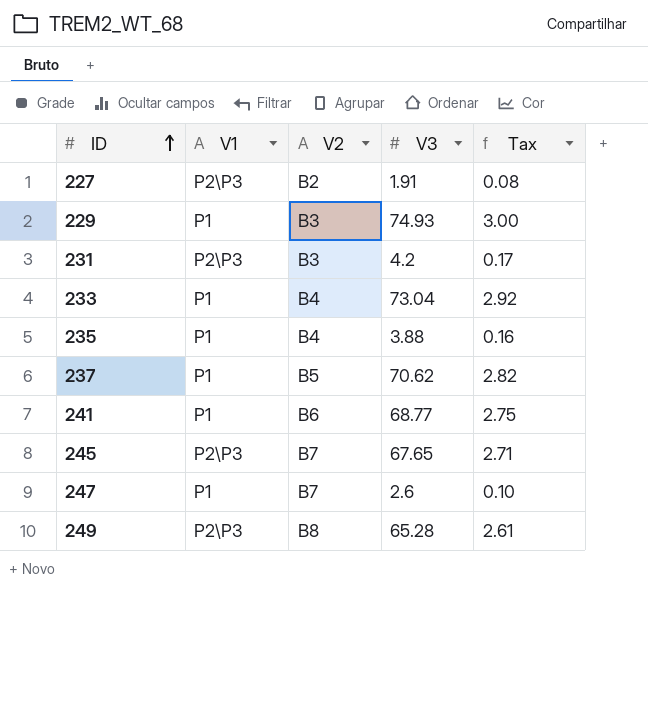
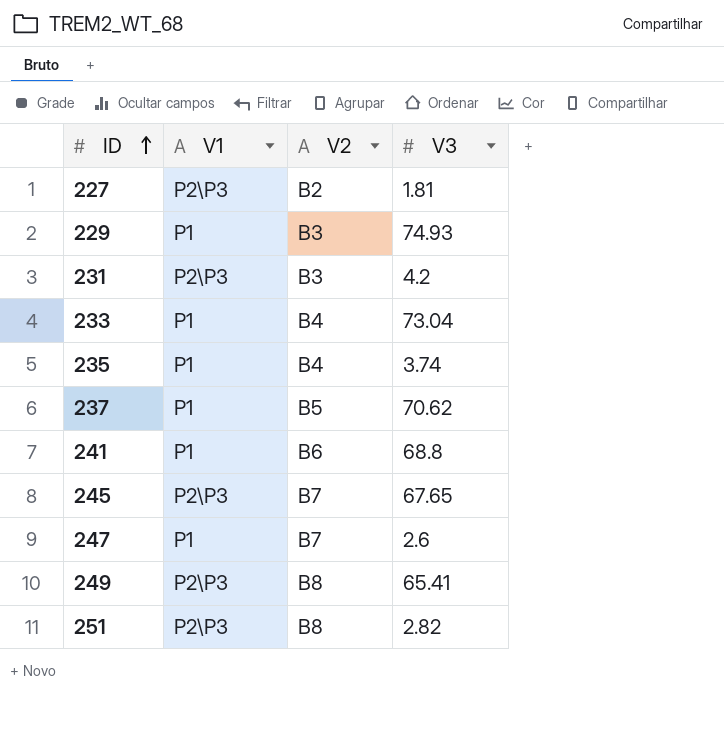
column Tax | formula: [V3] * 0.04 -> none
227 | V3: 1.91 -> 1.81
235 | V3: 3.88 -> 3.74
241 | V3: 68.77 -> 68.8
249 | V3: 65.28 -> 65.41
row 251: none -> P2\P3 | B8 | 2.82

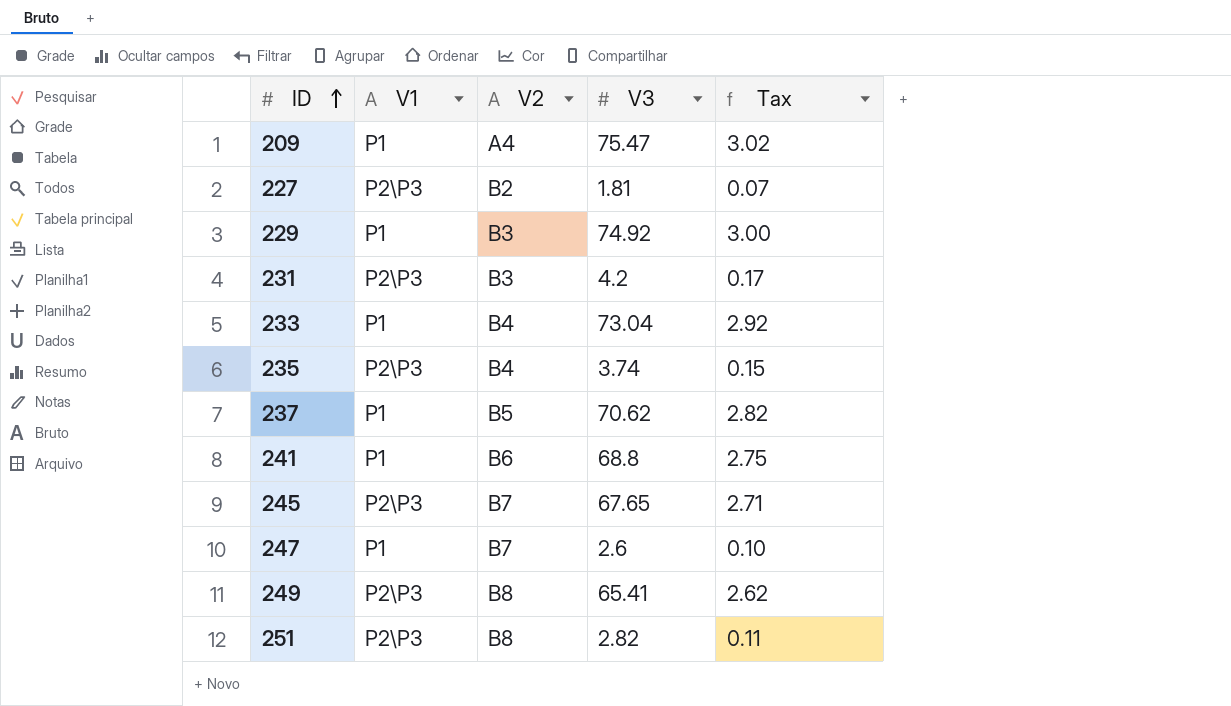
column Tax | formula: none -> [V3] * 0.04
row 209: none -> P1 | A4 | 75.47 | 3.02
229 | V3: 74.93 -> 74.92
235 | V1: P1 -> P2\P3

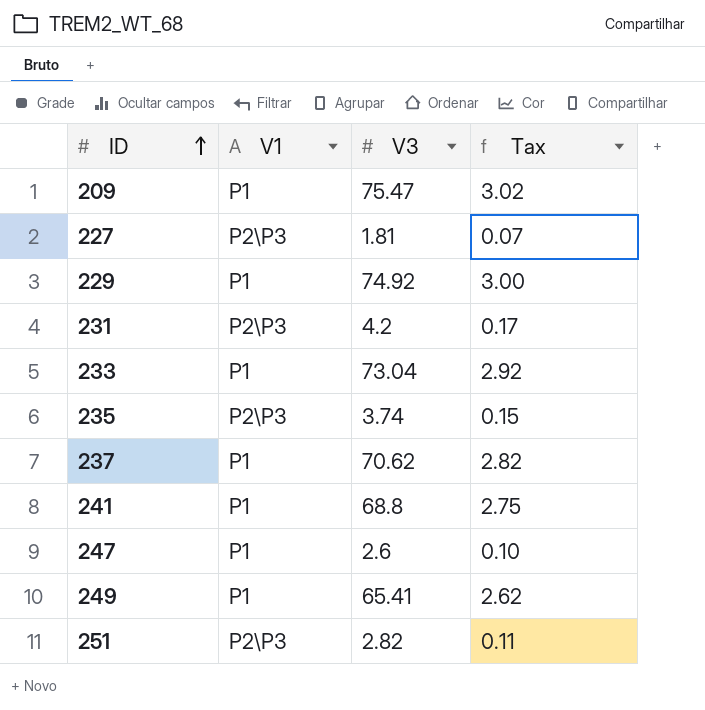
column V2 | position: 3 -> none
row 245: P2\P3 | B7 | 67.65 | 2.71 -> none
249 | V1: P2\P3 -> P1

